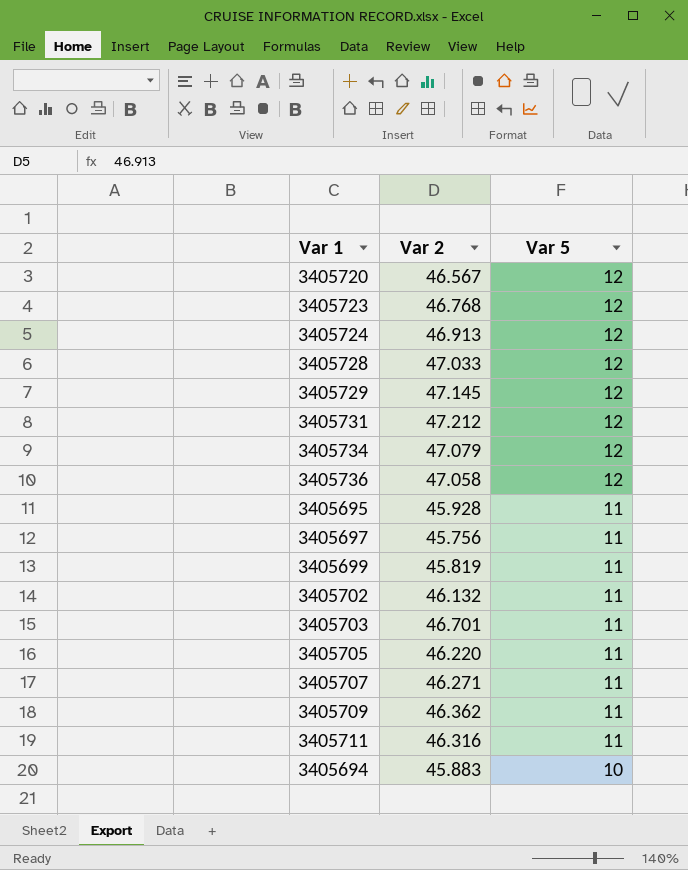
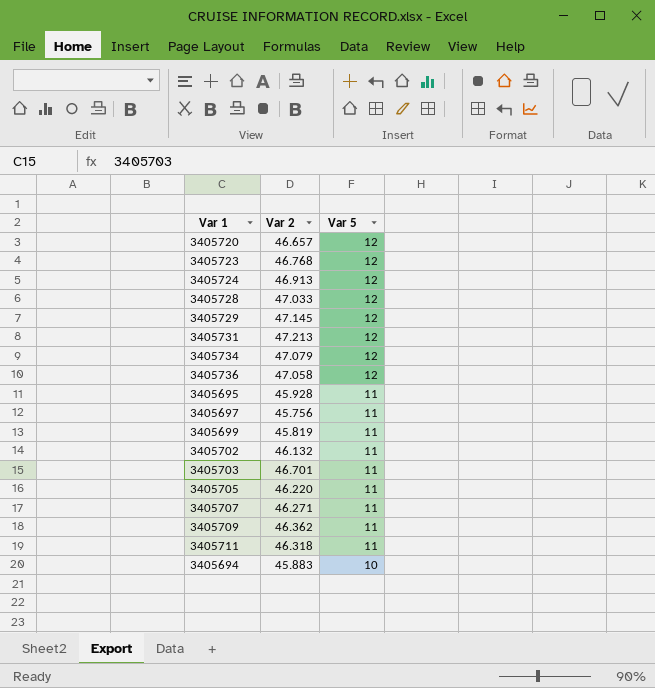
3405720 | Var 2: 46.567 -> 46.657
3405731 | Var 2: 47.212 -> 47.213
3405711 | Var 2: 46.316 -> 46.318

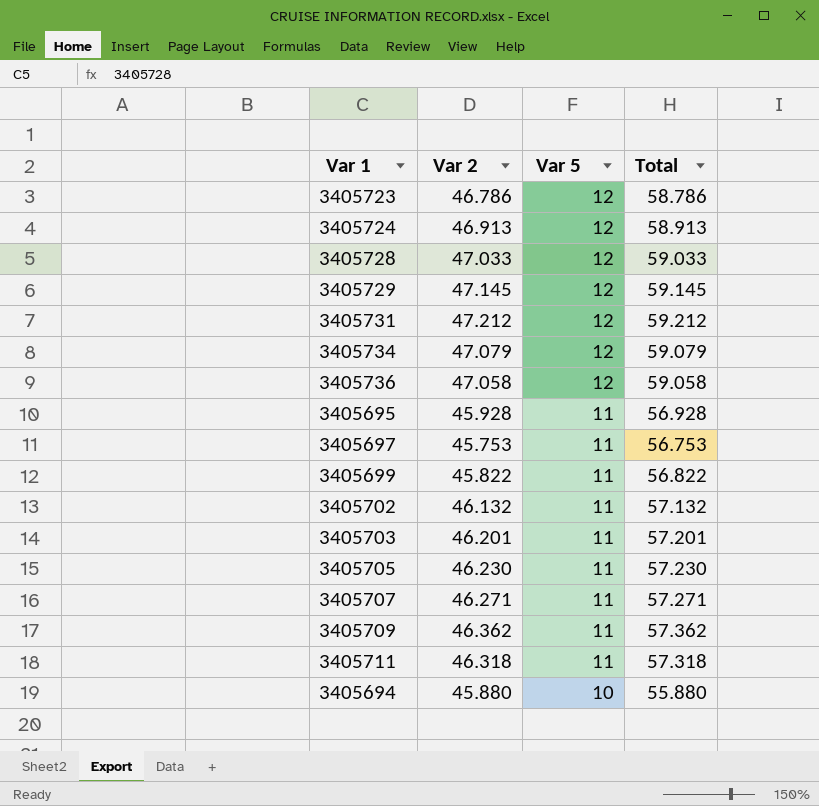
column Total | formula: none -> [Var 2] + [Var 5]
row 3405720: 46.657 | 12 -> none
3405723 | Var 2: 46.768 -> 46.786
3405731 | Var 2: 47.213 -> 47.212
3405697 | Var 2: 45.756 -> 45.753
3405699 | Var 2: 45.819 -> 45.822
3405703 | Var 2: 46.701 -> 46.201
3405705 | Var 2: 46.220 -> 46.230
3405694 | Var 2: 45.883 -> 45.880

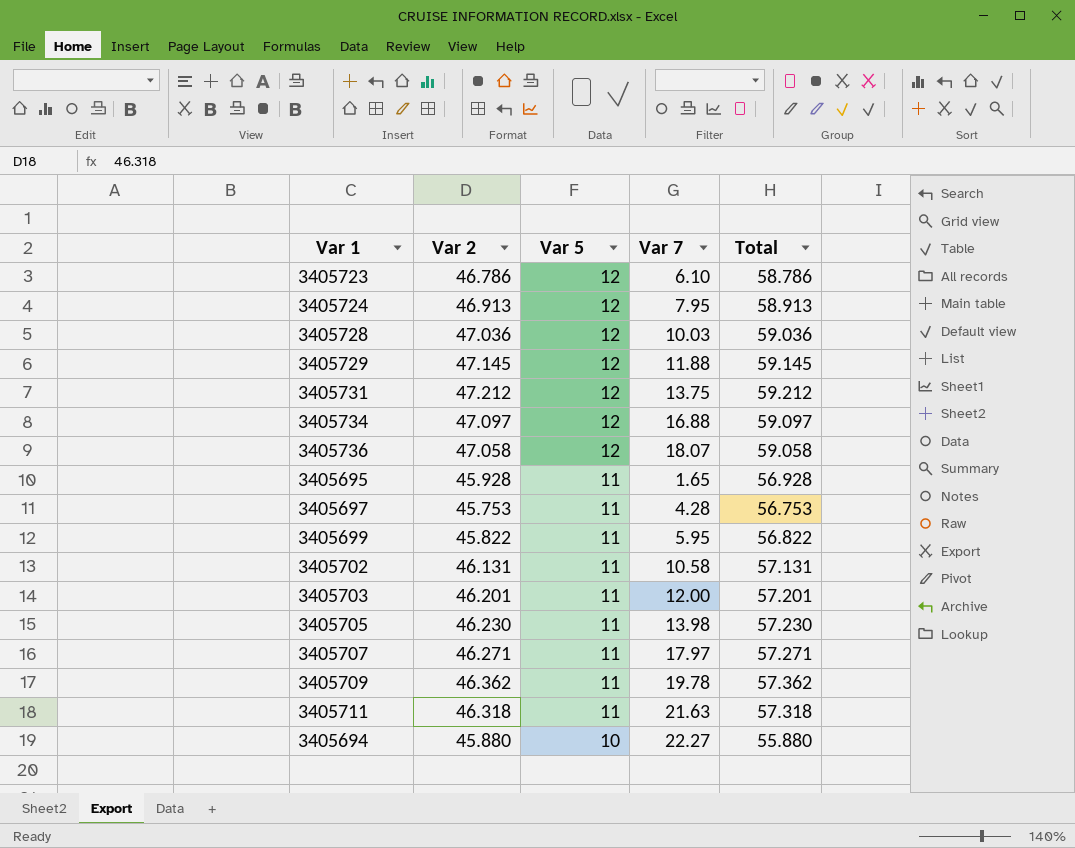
column Var 7 | position: none -> 4
3405728 | Var 2: 47.033 -> 47.036
3405728 | Total: 59.033 -> 59.036
3405734 | Var 2: 47.079 -> 47.097
3405734 | Total: 59.079 -> 59.097
3405702 | Var 2: 46.132 -> 46.131
3405702 | Total: 57.132 -> 57.131

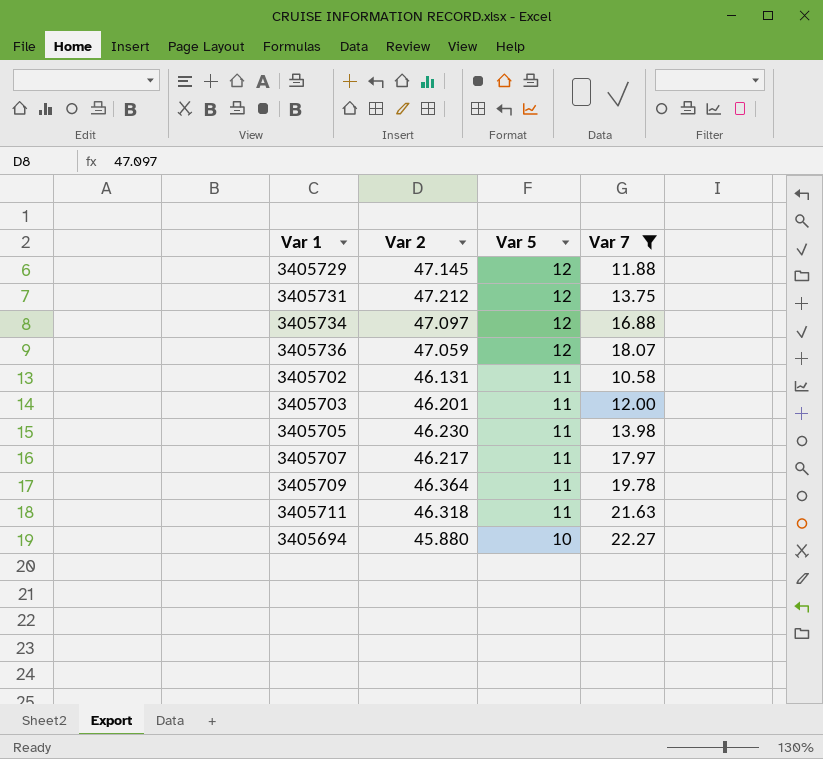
filter: none -> Var 7 >= 10.58
column Total | formula: [Var 2] + [Var 5] -> none
3405736 | Var 2: 47.058 -> 47.059
3405707 | Var 2: 46.271 -> 46.217
3405709 | Var 2: 46.362 -> 46.364

